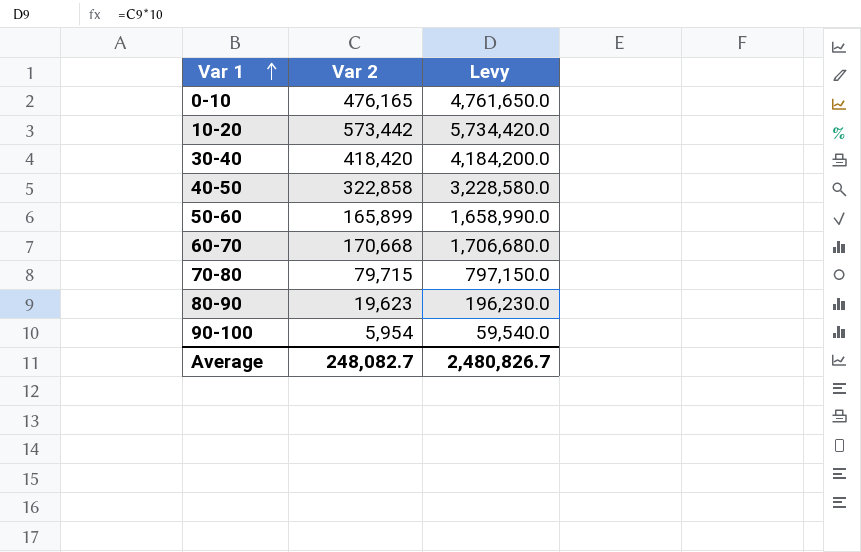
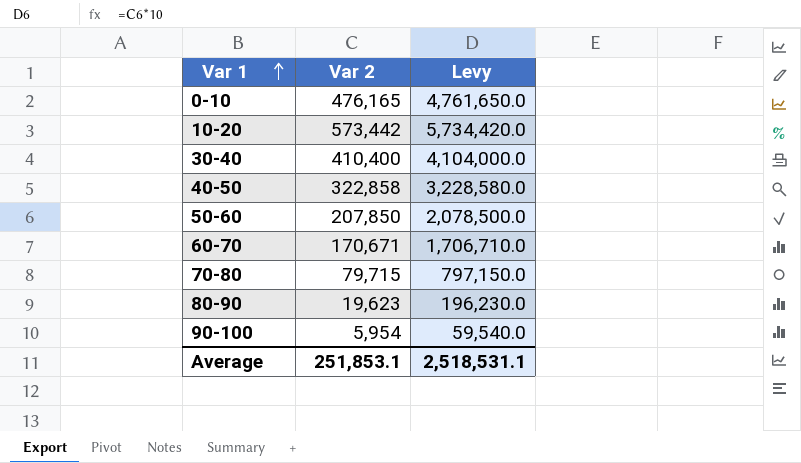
30-40 | Var 2: 418,420 -> 410,400
30-40 | Levy: 4,184,200.0 -> 4,104,000.0
50-60 | Var 2: 165,899 -> 207,850
50-60 | Levy: 1,658,990.0 -> 2,078,500.0
60-70 | Var 2: 170,668 -> 170,671
60-70 | Levy: 1,706,680.0 -> 1,706,710.0
Average | Var 2: 248,082.7 -> 251,853.1
Average | Levy: 2,480,826.7 -> 2,518,531.1

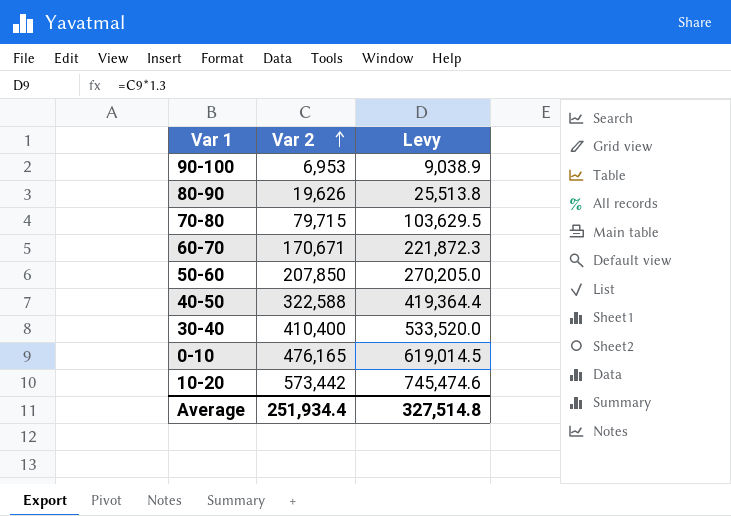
row order: Var 1 ascending -> Var 2 ascending
column Levy | formula: [Var 2] * 10 -> [Var 2] * 1.3
90-100 | Var 2: 5,954 -> 6,953
80-90 | Var 2: 19,623 -> 19,626
40-50 | Var 2: 322,858 -> 322,588
Average | Var 2: 251,853.1 -> 251,934.4
Average | Levy: 2,518,531.1 -> 327,514.8

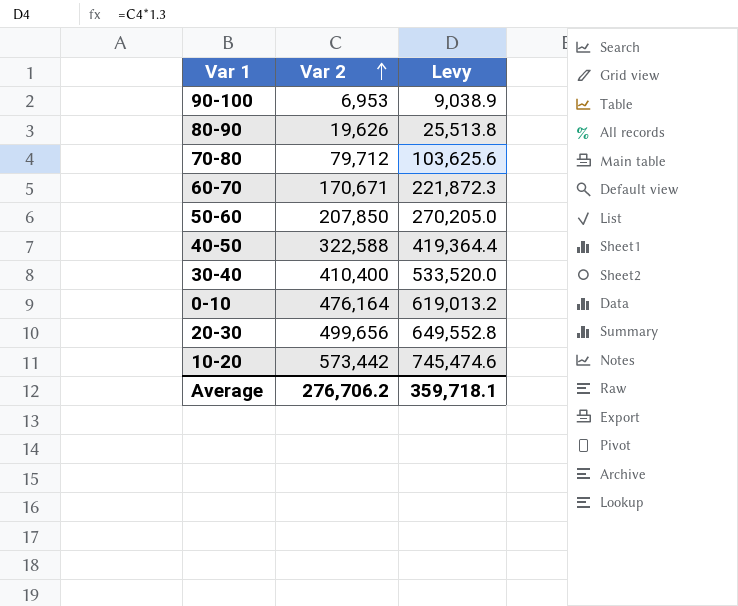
70-80 | Var 2: 79,715 -> 79,712
70-80 | Levy: 103,629.5 -> 103,625.6
0-10 | Var 2: 476,165 -> 476,164
0-10 | Levy: 619,014.5 -> 619,013.2
row 20-30: none -> 499,656 | 649,552.8
Average | Var 2: 251,934.4 -> 276,706.2
Average | Levy: 327,514.8 -> 359,718.1

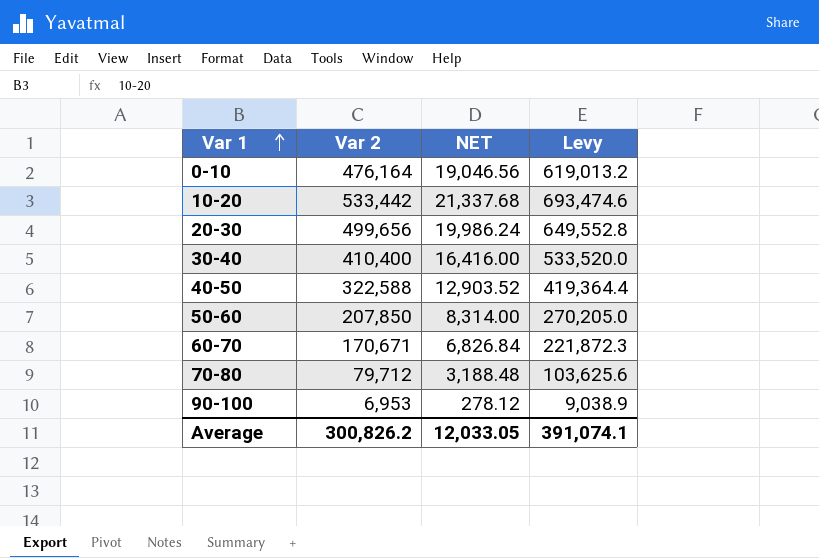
row order: Var 2 ascending -> Var 1 ascending
column NET | formula: none -> [Var 2] * 0.04
row 80-90: 19,626 | 25,513.8 -> none
10-20 | Var 2: 573,442 -> 533,442
10-20 | Levy: 745,474.6 -> 693,474.6
Average | Var 2: 276,706.2 -> 300,826.2
Average | Levy: 359,718.1 -> 391,074.1

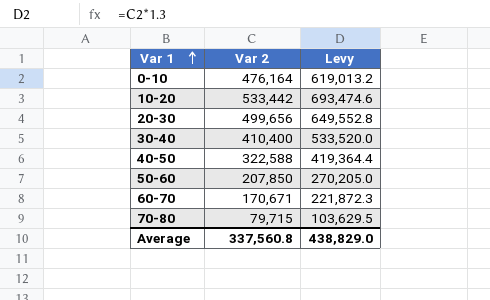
column NET | formula: [Var 2] * 0.04 -> none
row 90-100: 6,953 | 278.12 | 9,038.9 -> none
70-80 | Var 2: 79,712 -> 79,715
70-80 | Levy: 103,625.6 -> 103,629.5
Average | Var 2: 300,826.2 -> 337,560.8
Average | Levy: 391,074.1 -> 438,829.0

